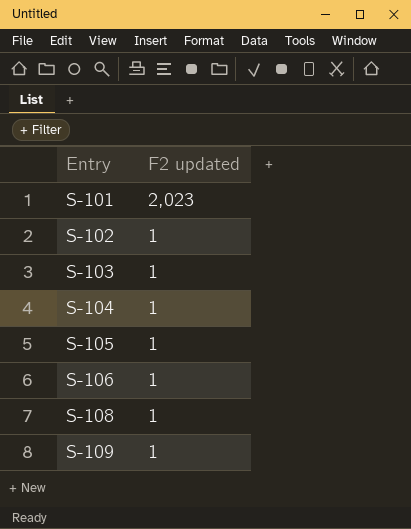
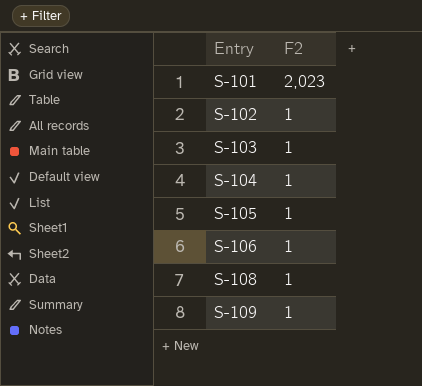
column name: F2 updated -> F2

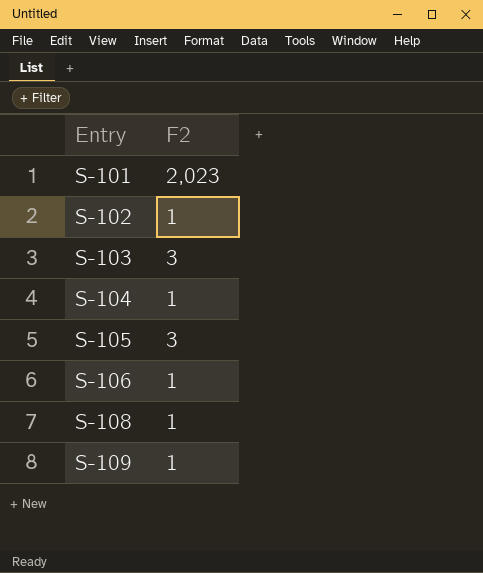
S-103 | F2: 1 -> 3
S-105 | F2: 1 -> 3

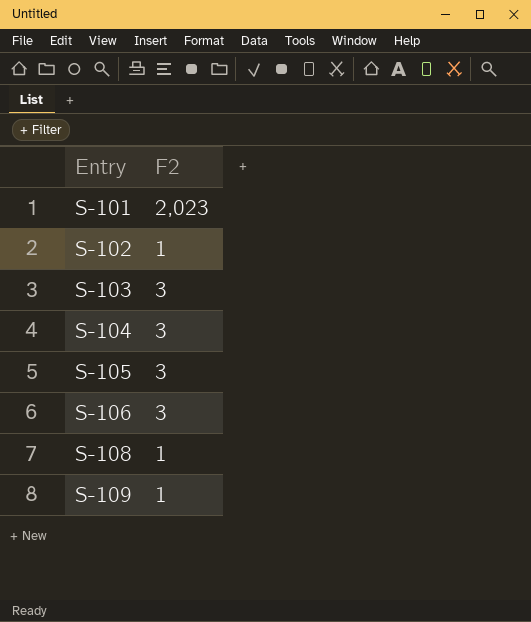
S-104 | F2: 1 -> 3
S-106 | F2: 1 -> 3

